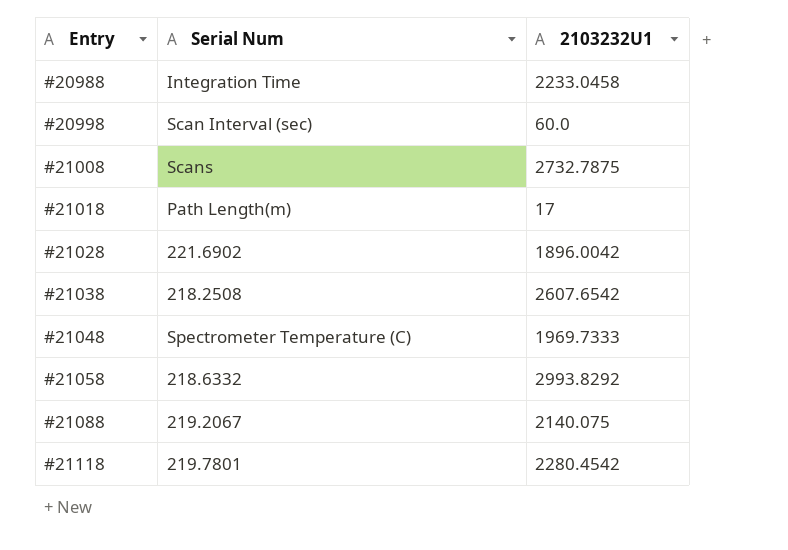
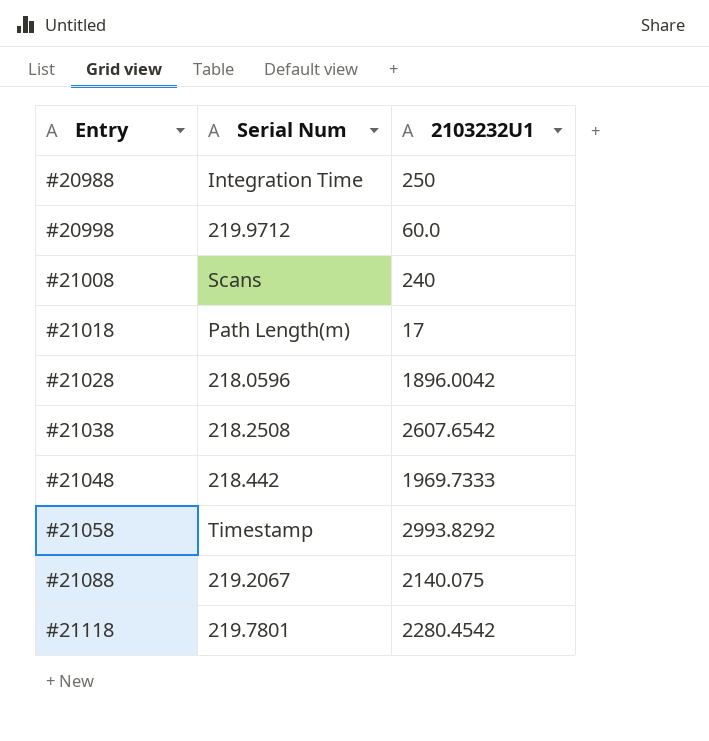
#20988 | 2103232U1: 2233.0458 -> 250
#20998 | Serial Num: Scan Interval (sec) -> 219.9712
#21008 | 2103232U1: 2732.7875 -> 240
#21028 | Serial Num: 221.6902 -> 218.0596
#21048 | Serial Num: Spectrometer Temperature (C) -> 218.442
#21058 | Serial Num: 218.6332 -> Timestamp

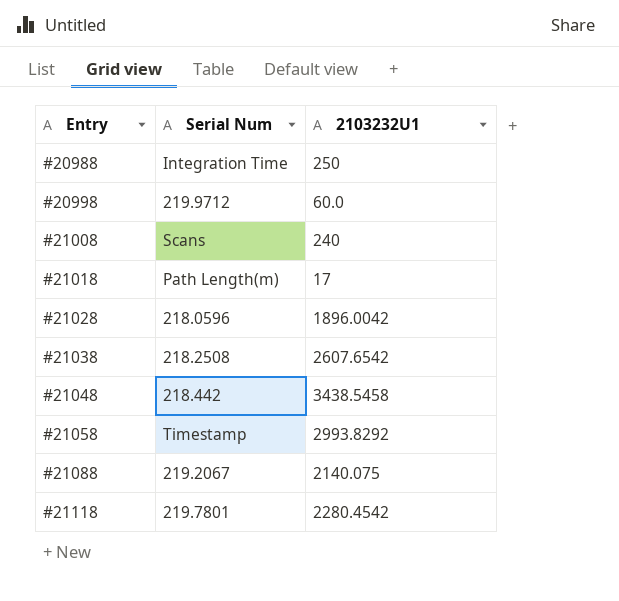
#21048 | 2103232U1: 1969.7333 -> 3438.5458

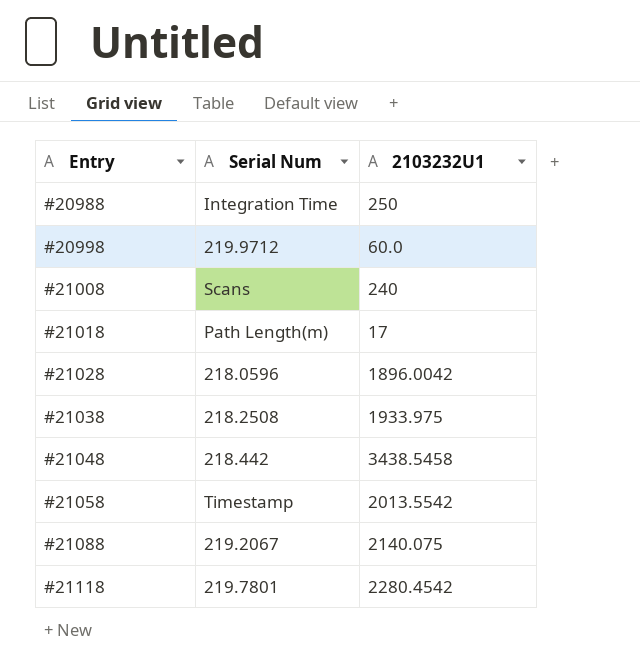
#21038 | 2103232U1: 2607.6542 -> 1933.975
#21058 | 2103232U1: 2993.8292 -> 2013.5542

